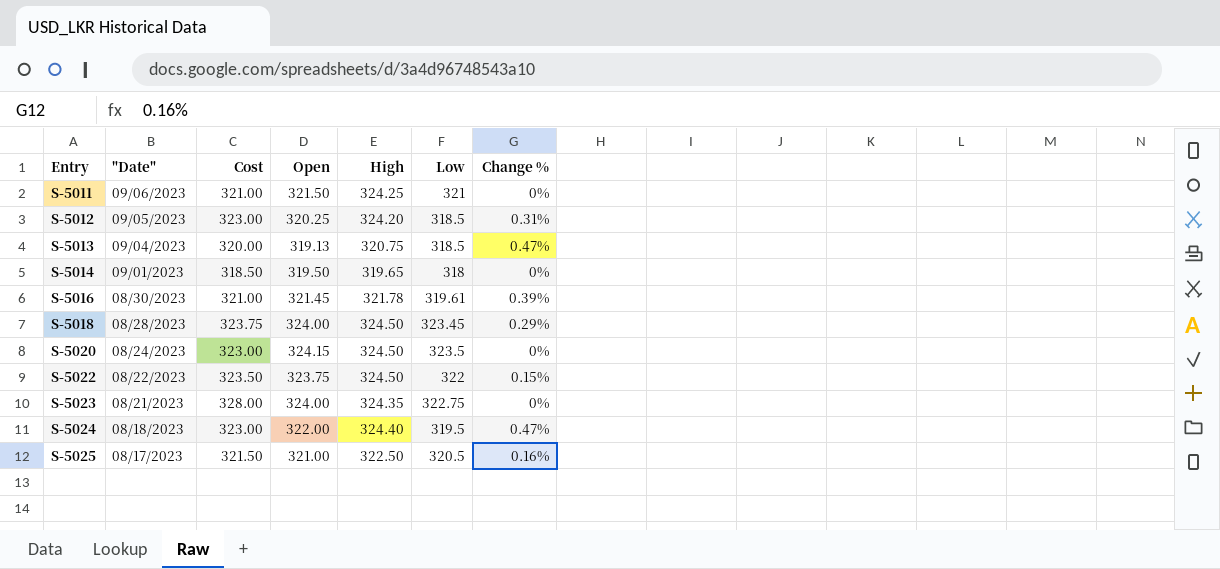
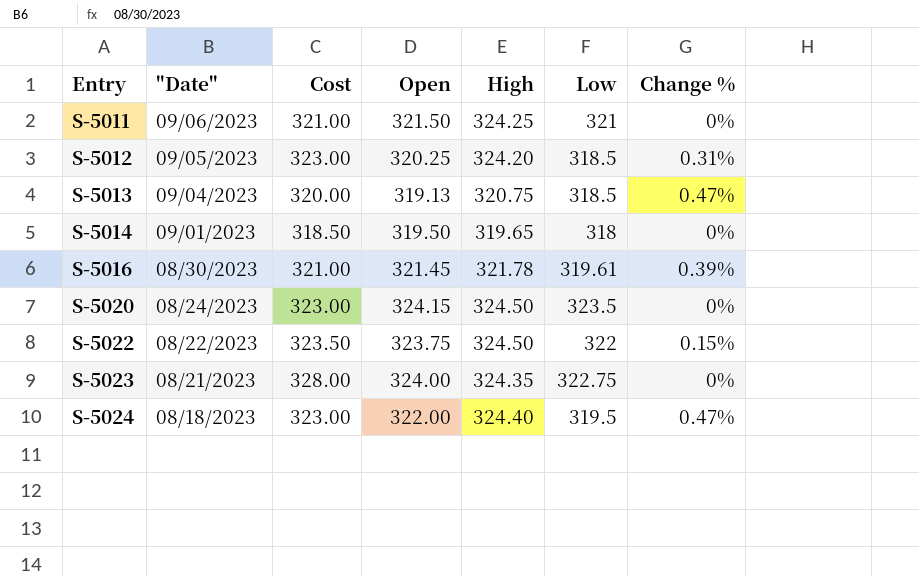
row S-5018: 08/28/2023 | 323.75 | 324.00 | 324.50 | 323.45 | 0.29% -> none
row S-5025: 08/17/2023 | 321.50 | 321.00 | 322.50 | 320.5 | 0.16% -> none

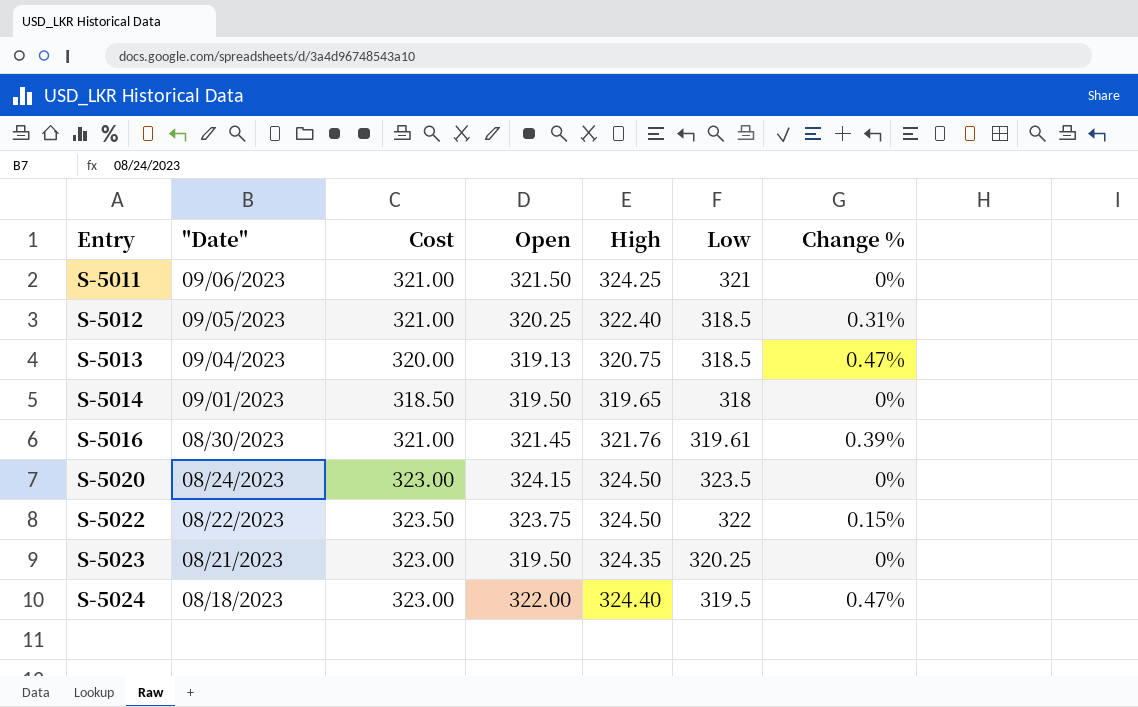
S-5012 | Cost: 323.00 -> 321.00
S-5012 | High: 324.20 -> 322.40
S-5016 | High: 321.78 -> 321.76
S-5023 | Cost: 328.00 -> 323.00
S-5023 | Open: 324.00 -> 319.50
S-5023 | Low: 322.75 -> 320.25

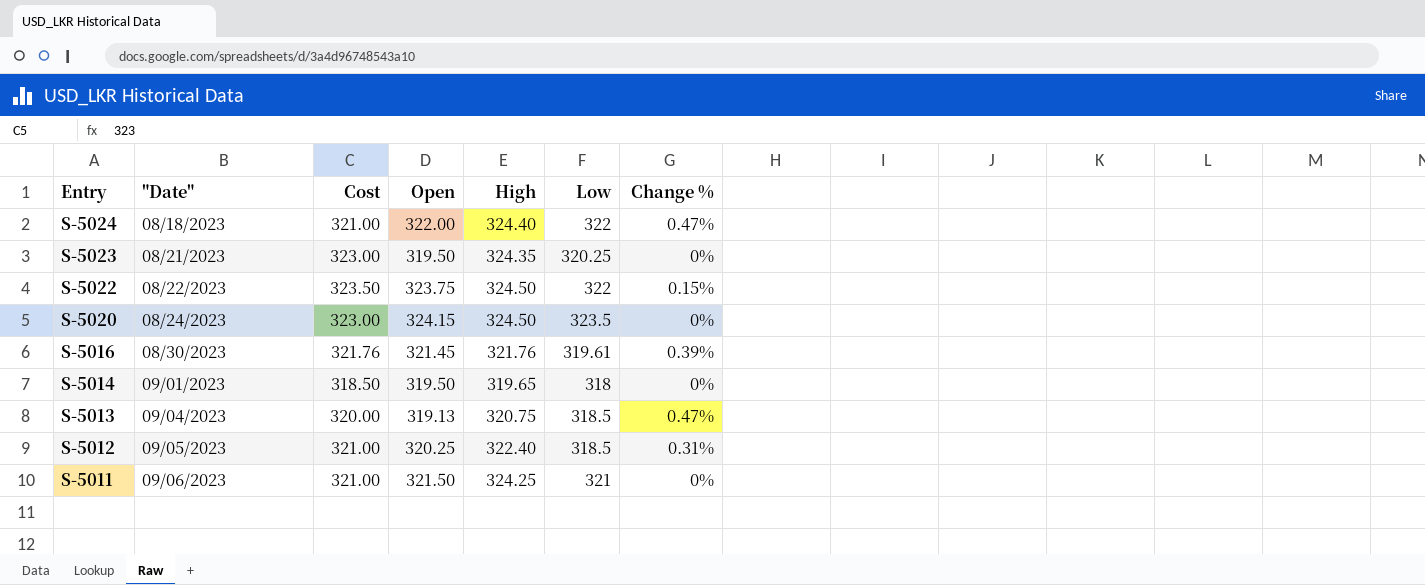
row order: Entry ascending -> Entry descending
S-5024 | Cost: 323.00 -> 321.00
S-5024 | Low: 319.5 -> 322
S-5016 | Cost: 321.00 -> 321.76

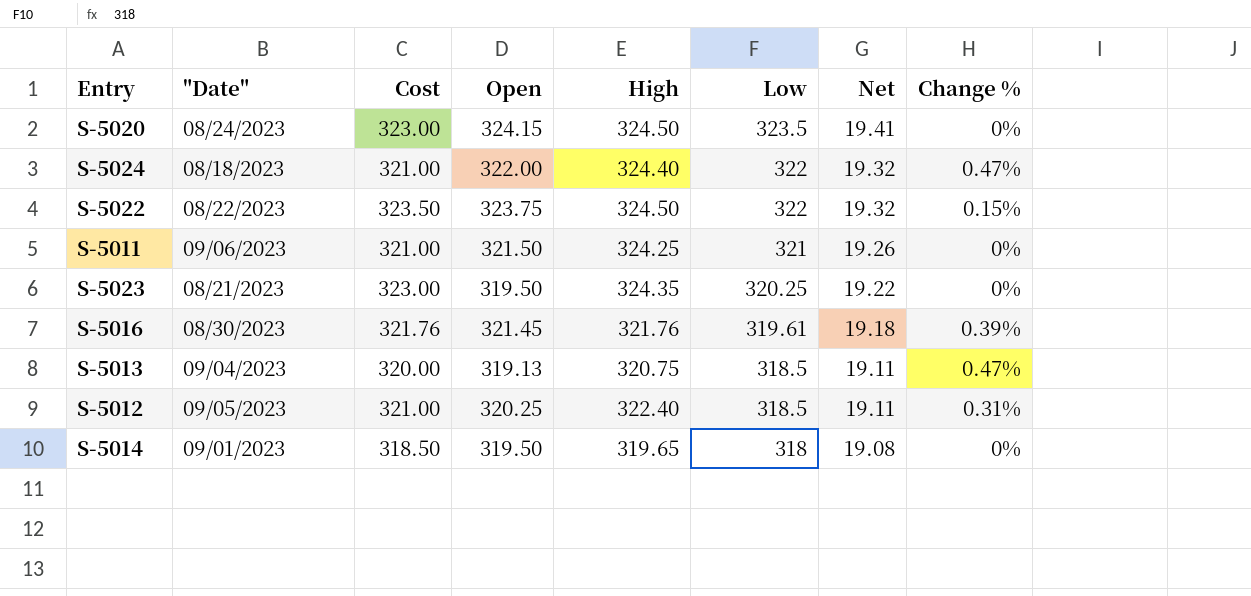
row order: Entry descending -> Low descending
column Net | formula: none -> [Low] * 0.06

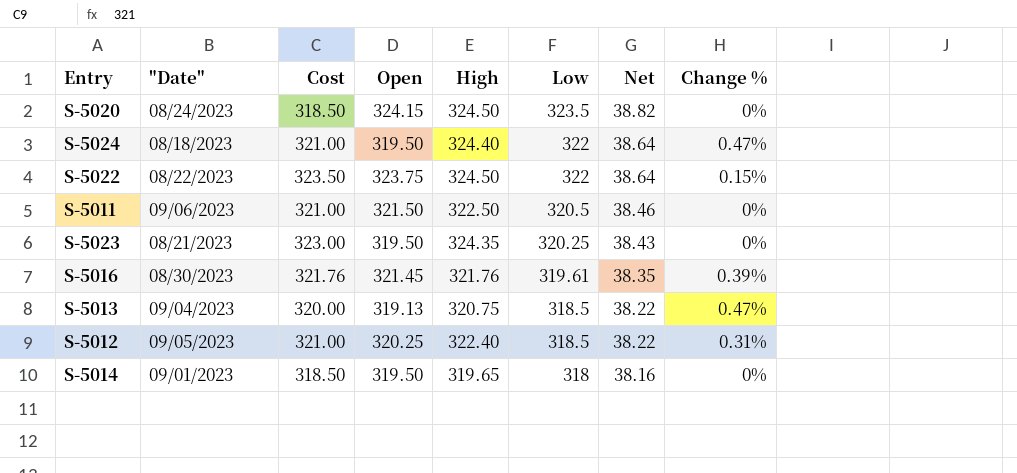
column Net | formula: [Low] * 0.06 -> [Low] * 0.12
S-5020 | Cost: 323.00 -> 318.50
S-5024 | Open: 322.00 -> 319.50
S-5011 | High: 324.25 -> 322.50
S-5011 | Low: 321 -> 320.5

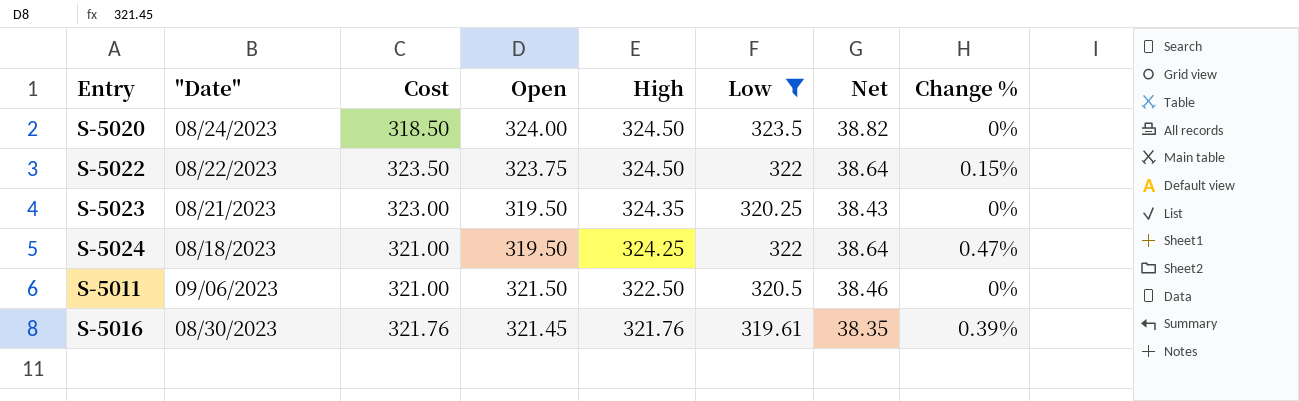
filter: none -> Low >= 319.61
row order: Low descending -> High descending
S-5020 | Open: 324.15 -> 324.00
S-5024 | High: 324.40 -> 324.25

